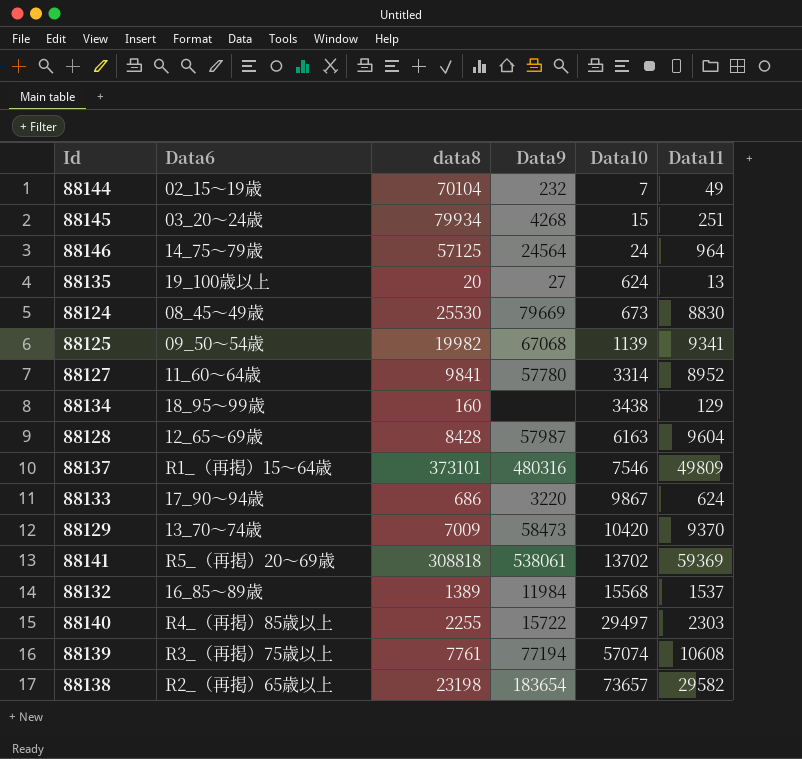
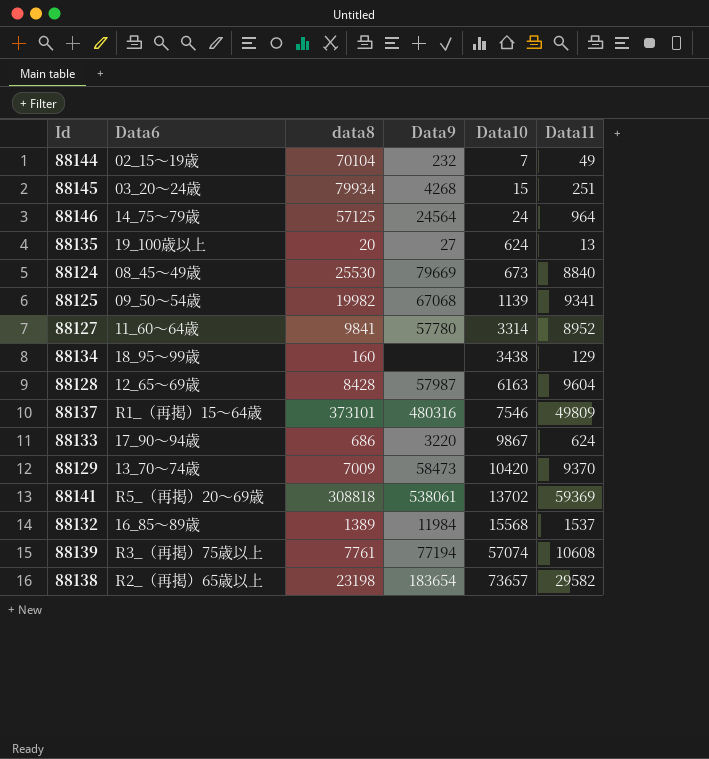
row 88140: R4_（再掲）85歳以上 | 2255 | 15722 | 29497 | 2303 -> none
88124 | Data11: 8830 -> 8840

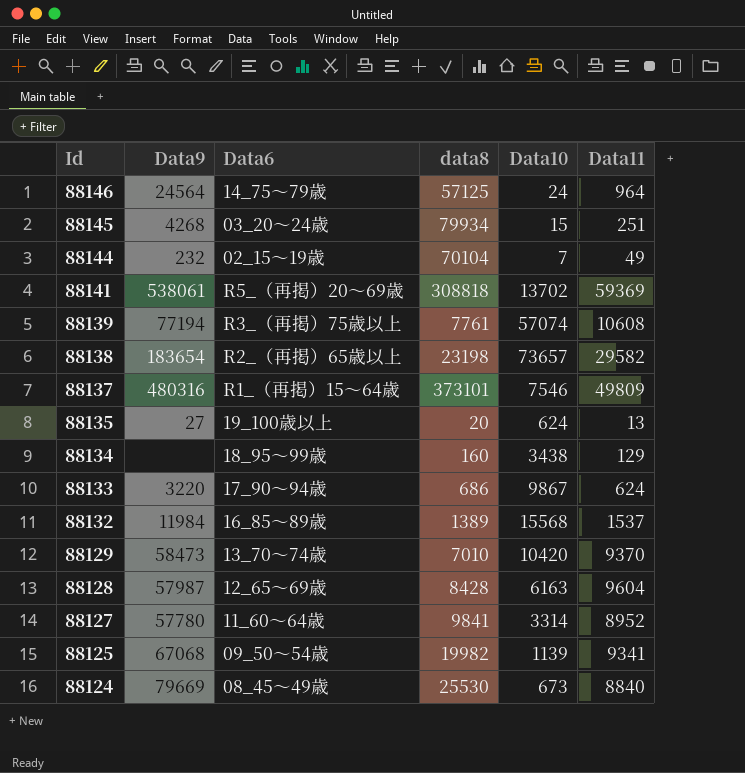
row order: Data10 ascending -> Id descending
column Data9 | position: 4 -> 2
88129 | data8: 7009 -> 7010

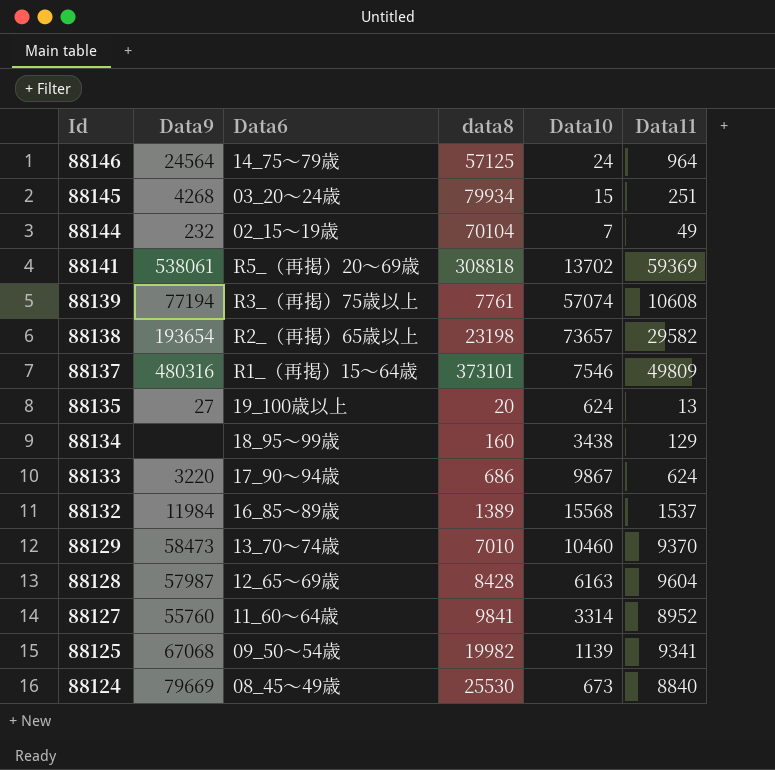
88138 | Data9: 183654 -> 193654
88129 | Data10: 10420 -> 10460
88127 | Data9: 57780 -> 55760

